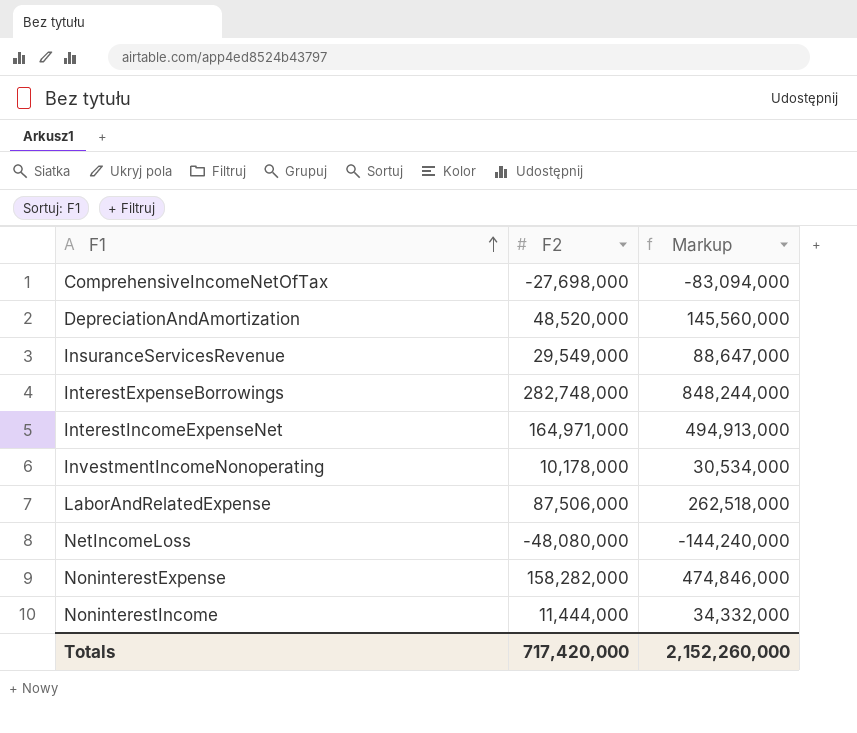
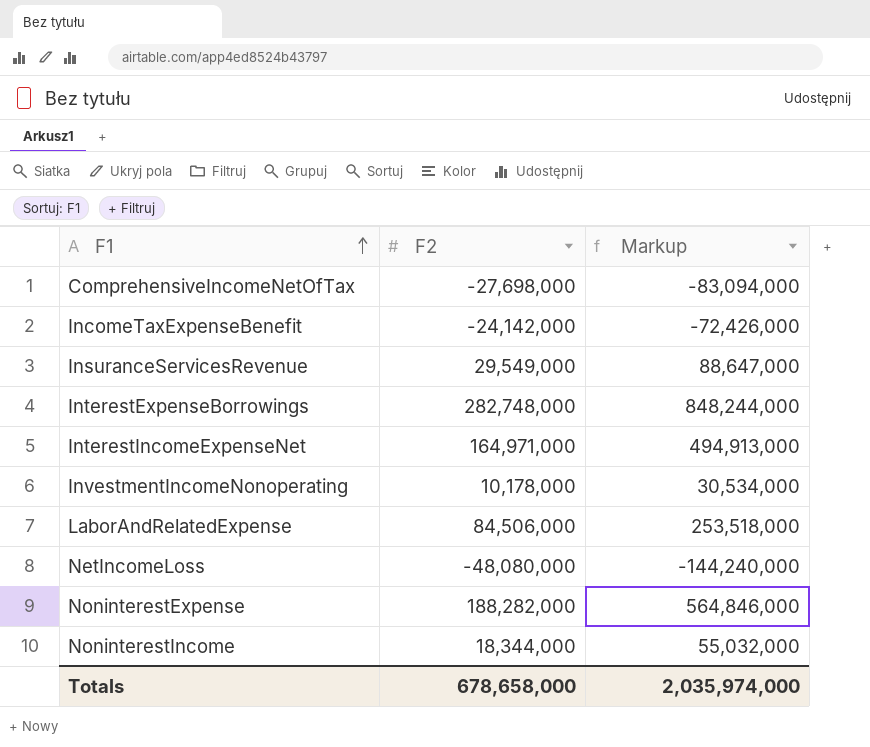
row DepreciationAndAmortization: 48,520,000 | 145,560,000 -> none
row IncomeTaxExpenseBenefit: none -> -24,142,000 | -72,426,000
LaborAndRelatedExpense | F2: 87,506,000 -> 84,506,000
LaborAndRelatedExpense | Markup: 262,518,000 -> 253,518,000
NoninterestExpense | F2: 158,282,000 -> 188,282,000
NoninterestExpense | Markup: 474,846,000 -> 564,846,000
NoninterestIncome | F2: 11,444,000 -> 18,344,000
NoninterestIncome | Markup: 34,332,000 -> 55,032,000
Totals | F2: 717,420,000 -> 678,658,000
Totals | Markup: 2,152,260,000 -> 2,035,974,000

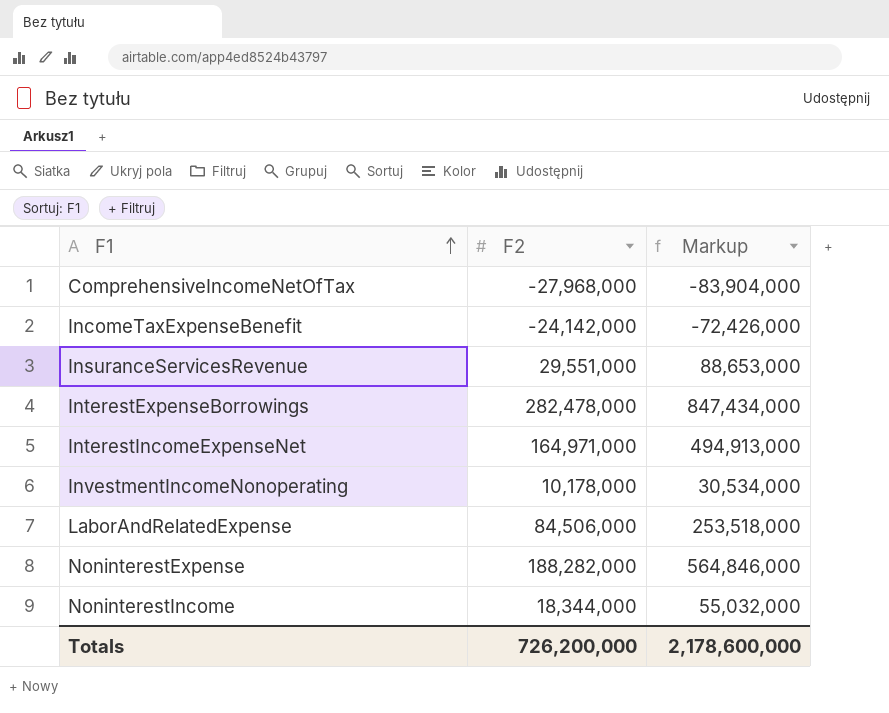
row NetIncomeLoss: -48,080,000 | -144,240,000 -> none
ComprehensiveIncomeNetOfTax | F2: -27,698,000 -> -27,968,000
ComprehensiveIncomeNetOfTax | Markup: -83,094,000 -> -83,904,000
InsuranceServicesRevenue | F2: 29,549,000 -> 29,551,000
InsuranceServicesRevenue | Markup: 88,647,000 -> 88,653,000
InterestExpenseBorrowings | F2: 282,748,000 -> 282,478,000
InterestExpenseBorrowings | Markup: 848,244,000 -> 847,434,000
Totals | F2: 678,658,000 -> 726,200,000
Totals | Markup: 2,035,974,000 -> 2,178,600,000

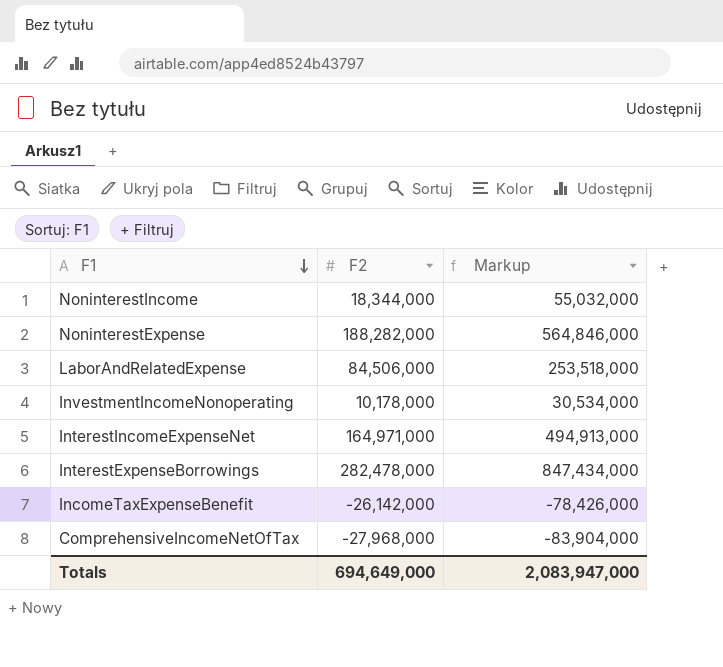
row order: F1 ascending -> F1 descending
row InsuranceServicesRevenue: 29,551,000 | 88,653,000 -> none
IncomeTaxExpenseBenefit | F2: -24,142,000 -> -26,142,000
IncomeTaxExpenseBenefit | Markup: -72,426,000 -> -78,426,000
Totals | F2: 726,200,000 -> 694,649,000
Totals | Markup: 2,178,600,000 -> 2,083,947,000

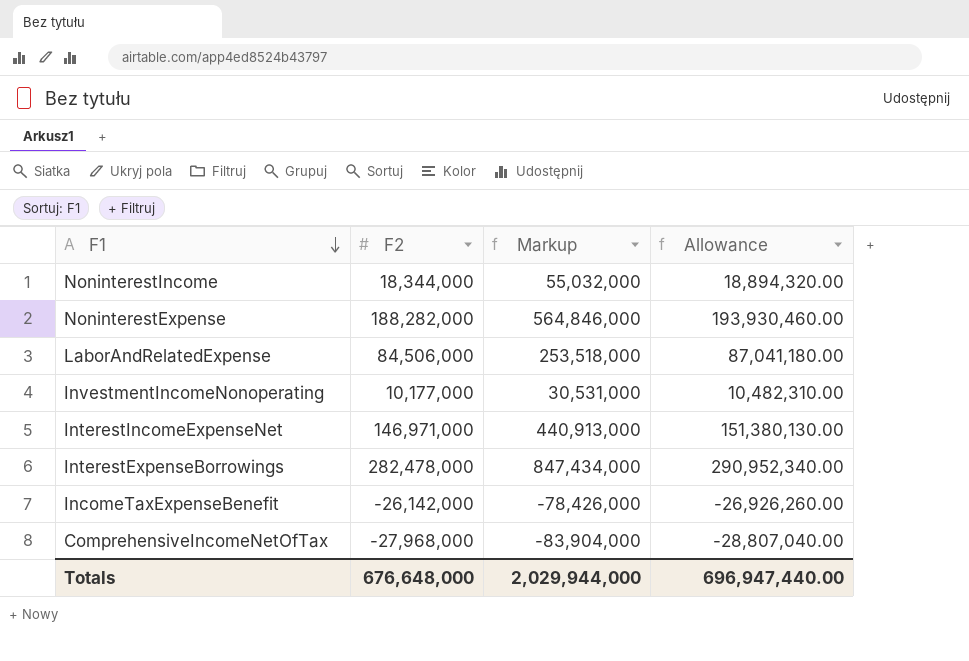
column Allowance | formula: none -> [F2] * 1.03
InvestmentIncomeNonoperating | F2: 10,178,000 -> 10,177,000
InvestmentIncomeNonoperating | Markup: 30,534,000 -> 30,531,000
InterestIncomeExpenseNet | F2: 164,971,000 -> 146,971,000
InterestIncomeExpenseNet | Markup: 494,913,000 -> 440,913,000
Totals | F2: 694,649,000 -> 676,648,000
Totals | Markup: 2,083,947,000 -> 2,029,944,000

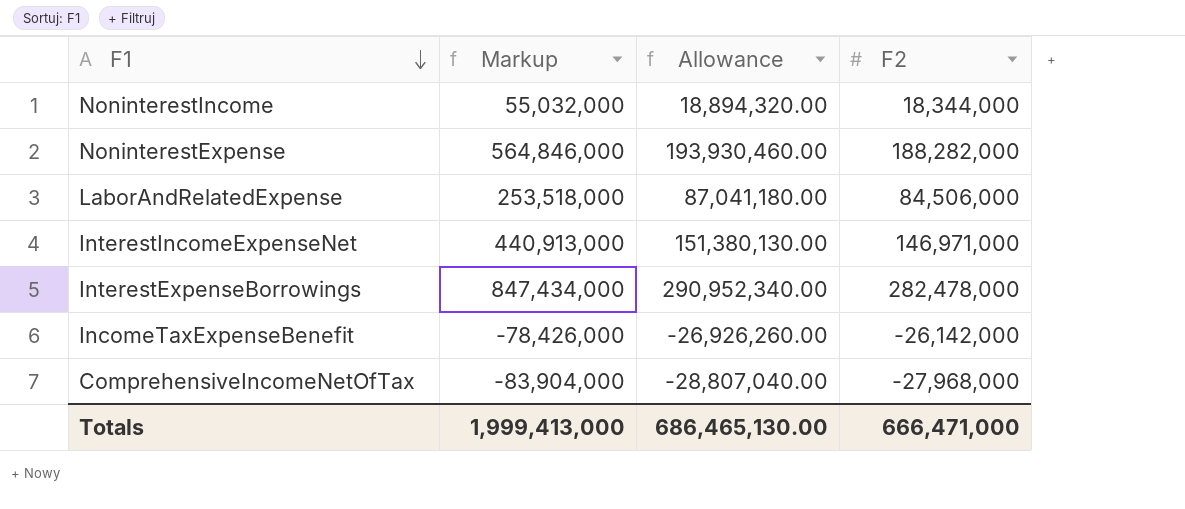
column F2 | position: 2 -> 4
row InvestmentIncomeNonoperating: 10,177,000 | 30,531,000 | 10,482,310.00 -> none
Totals | Markup: 2,029,944,000 -> 1,999,413,000
Totals | Allowance: 696,947,440.00 -> 686,465,130.00
Totals | F2: 676,648,000 -> 666,471,000

